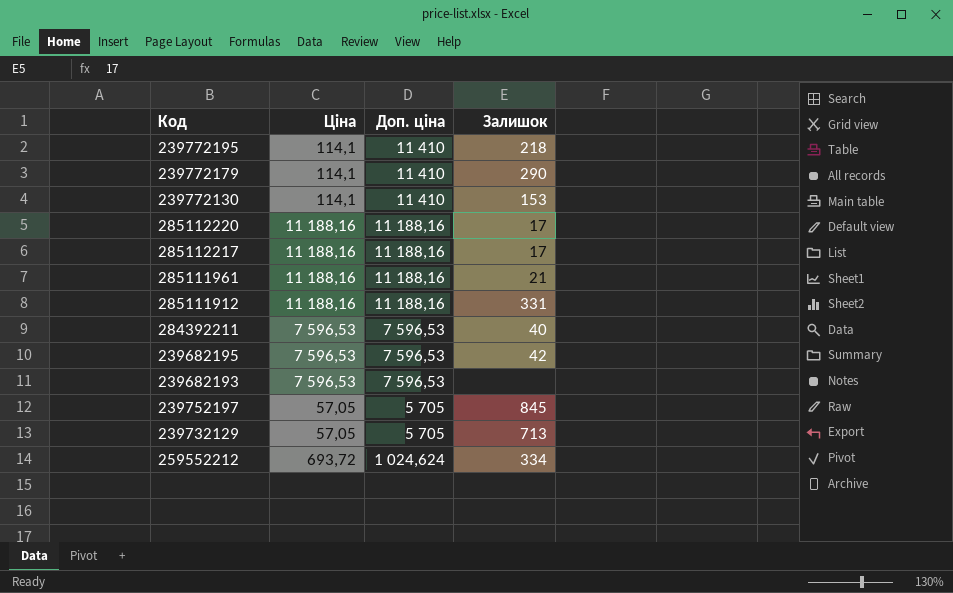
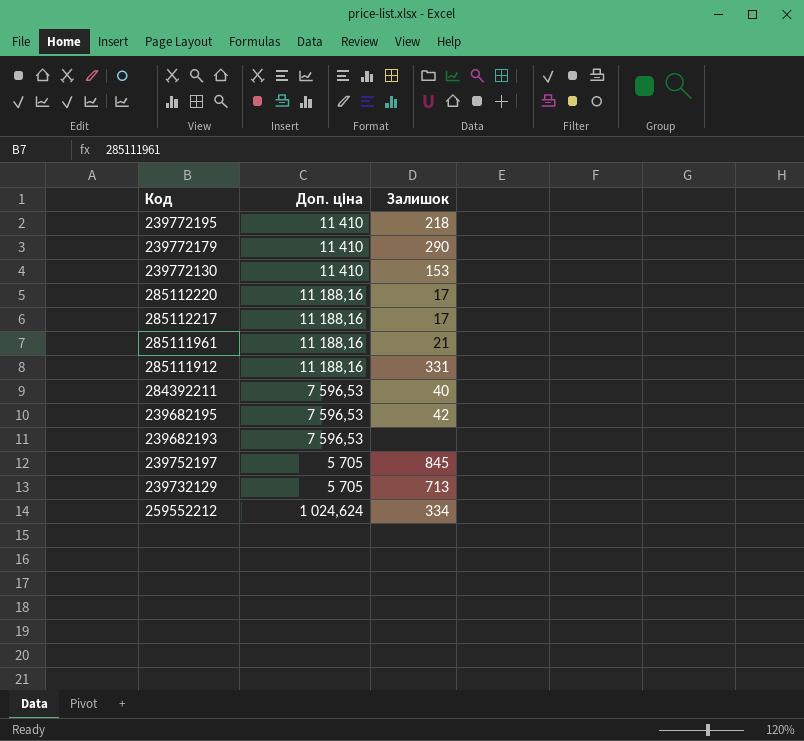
column Ціна | position: 2 -> none

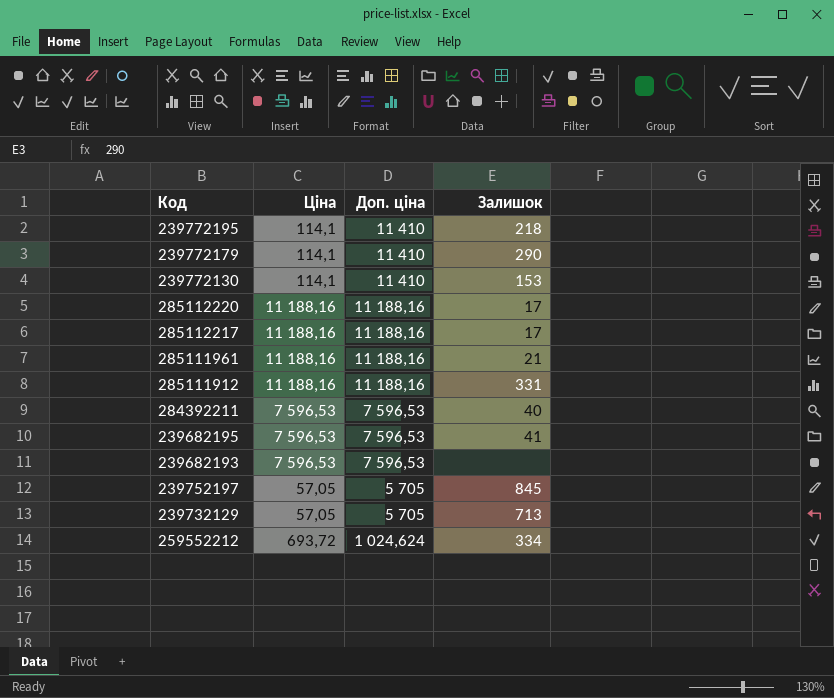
column Ціна | position: none -> 2
239682195 | Залишок: 42 -> 41

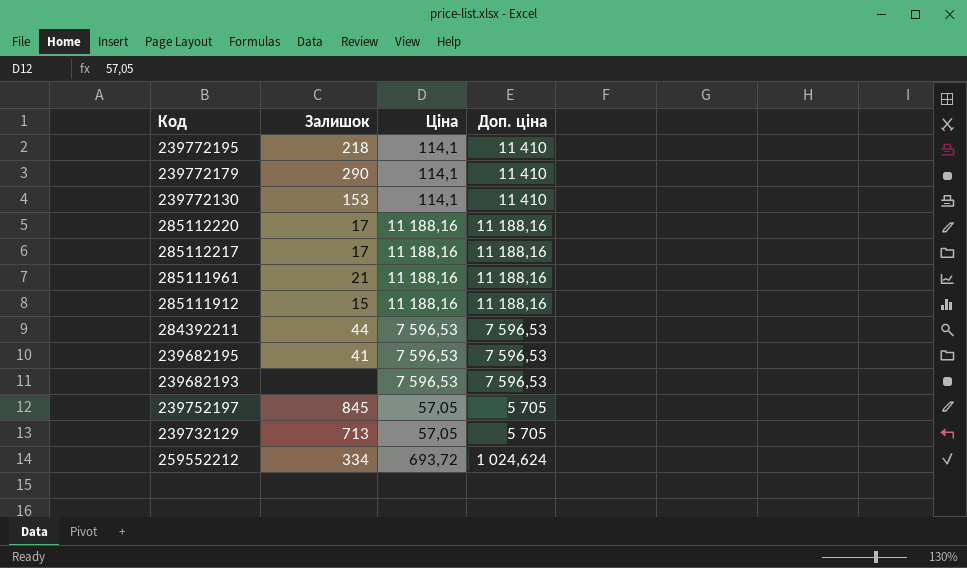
column Залишок | position: 4 -> 2
285111912 | Залишок: 331 -> 15
284392211 | Залишок: 40 -> 44

